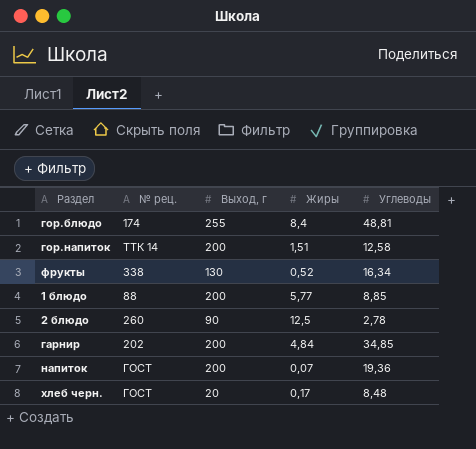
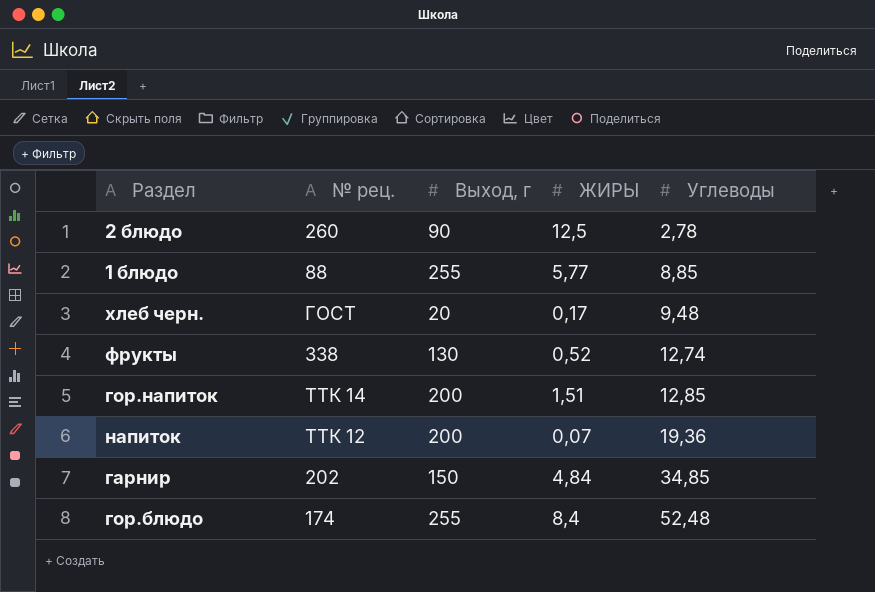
row order: none -> Углеводы ascending
column name: Жиры -> ЖИРЫ
1 блюдо | Выход, г: 200 -> 255
хлеб черн. | Углеводы: 8,48 -> 9,48
фрукты | Углеводы: 16,34 -> 12,74
гор.напиток | Углеводы: 12,58 -> 12,85
напиток | № рец.: ГОСТ -> ТТК 12
гарнир | Выход, г: 200 -> 150
гор.блюдо | Углеводы: 48,81 -> 52,48

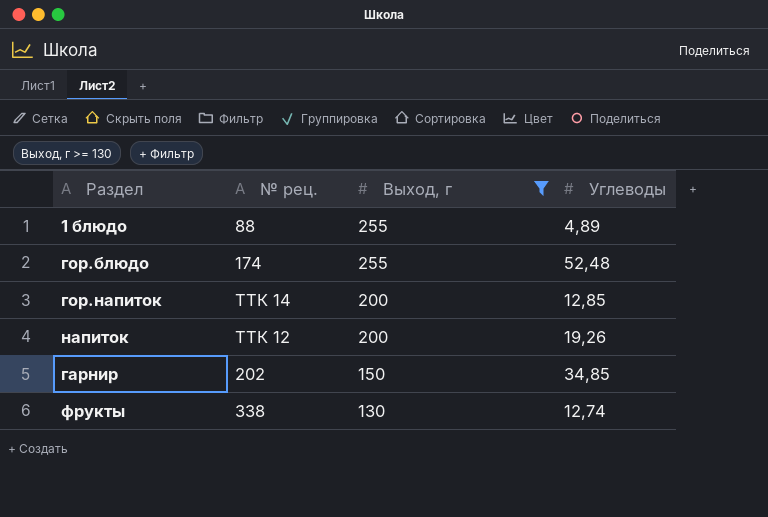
filter: none -> Выход, г >= 130
row order: Углеводы ascending -> Выход, г descending
column ЖИРЫ | position: 4 -> none
1 блюдо | Углеводы: 8,85 -> 4,89
напиток | Углеводы: 19,36 -> 19,26

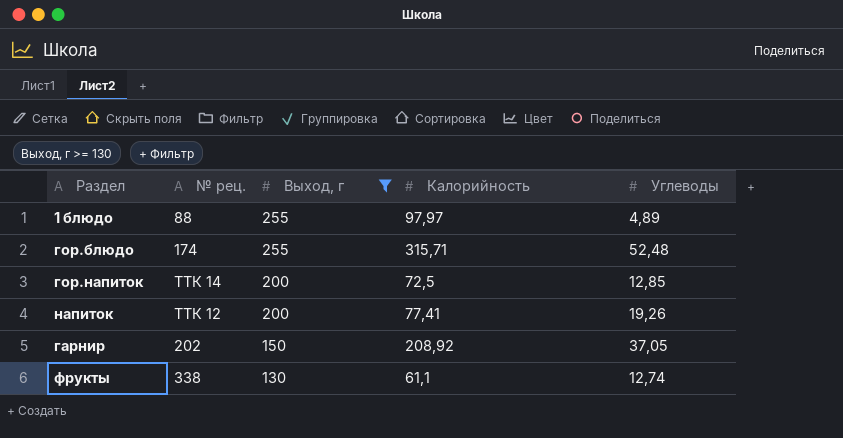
column Калорийность | position: none -> 4
гарнир | Углеводы: 34,85 -> 37,05

